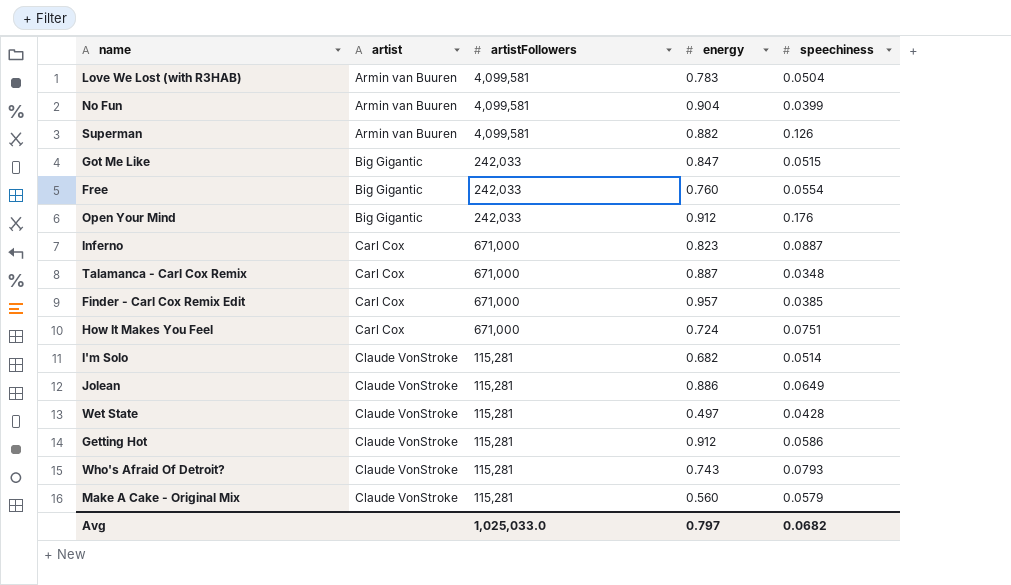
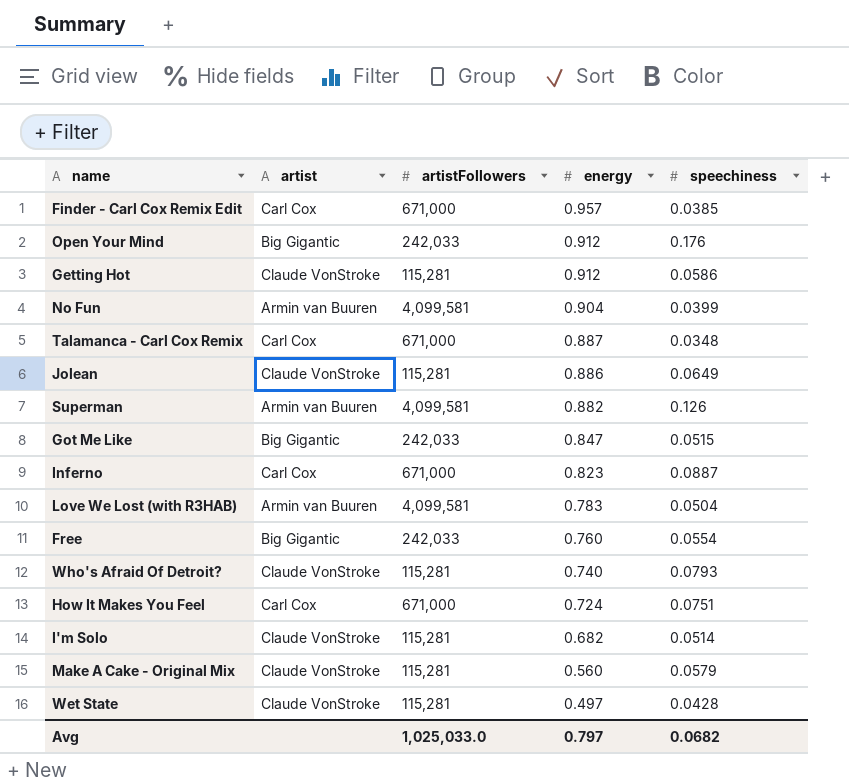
row order: artist ascending -> energy descending
Who's Afraid Of Detroit? | energy: 0.743 -> 0.740

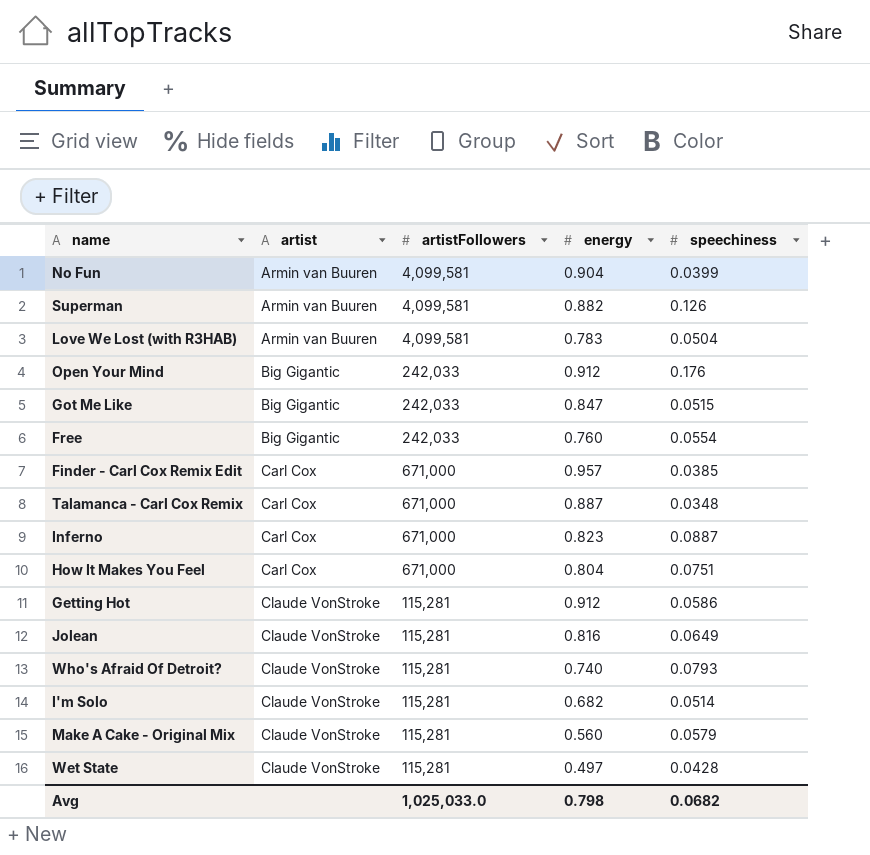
row order: energy descending -> artist ascending
How It Makes You Feel | energy: 0.724 -> 0.804
Jolean | energy: 0.886 -> 0.816
Avg | energy: 0.797 -> 0.798

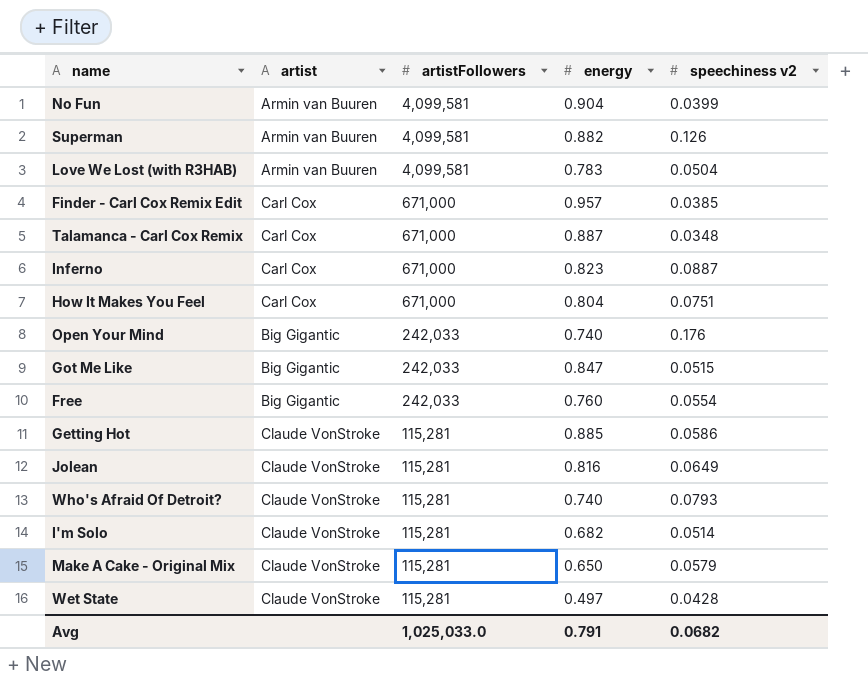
row order: artist ascending -> artistFollowers descending
column name: speechiness -> speechiness v2
Open Your Mind | energy: 0.912 -> 0.740
Getting Hot | energy: 0.912 -> 0.885
Make A Cake - Original Mix | energy: 0.560 -> 0.650
Avg | energy: 0.798 -> 0.791

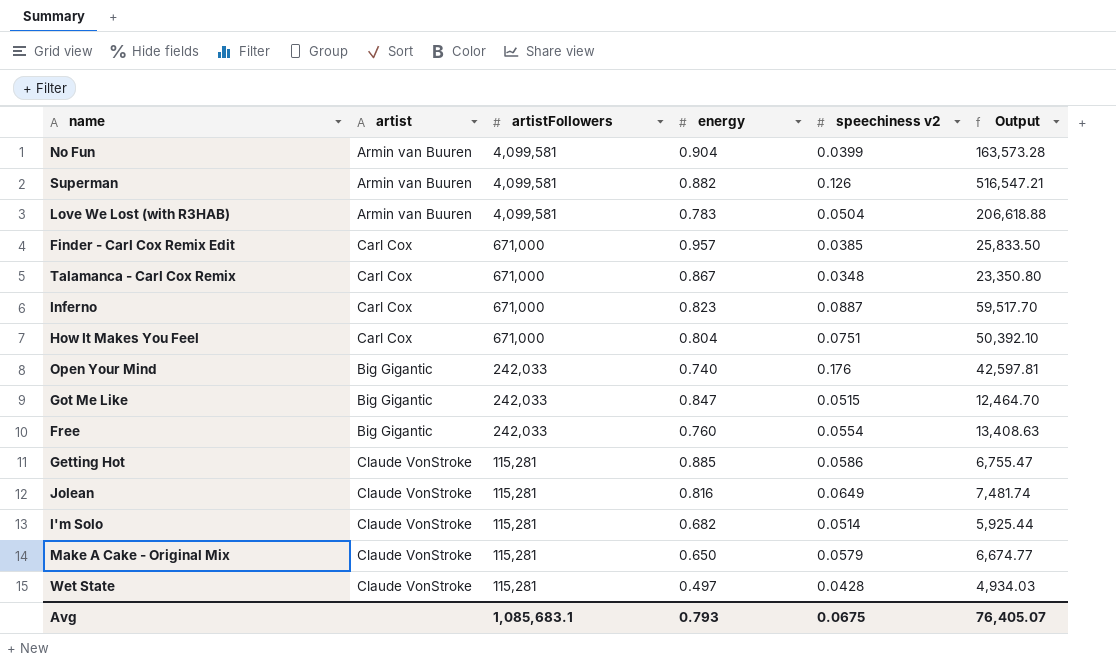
column Output | formula: none -> [artistFollowers] * [speechiness v2]
row Who's Afraid Of Detroit?: Claude VonStroke | 115,281 | 0.740 | 0.0793 -> none
Talamanca - Carl Cox Remix | energy: 0.887 -> 0.867
Avg | artistFollowers: 1,025,033.0 -> 1,085,683.1
Avg | energy: 0.791 -> 0.793
Avg | speechiness v2: 0.0682 -> 0.0675

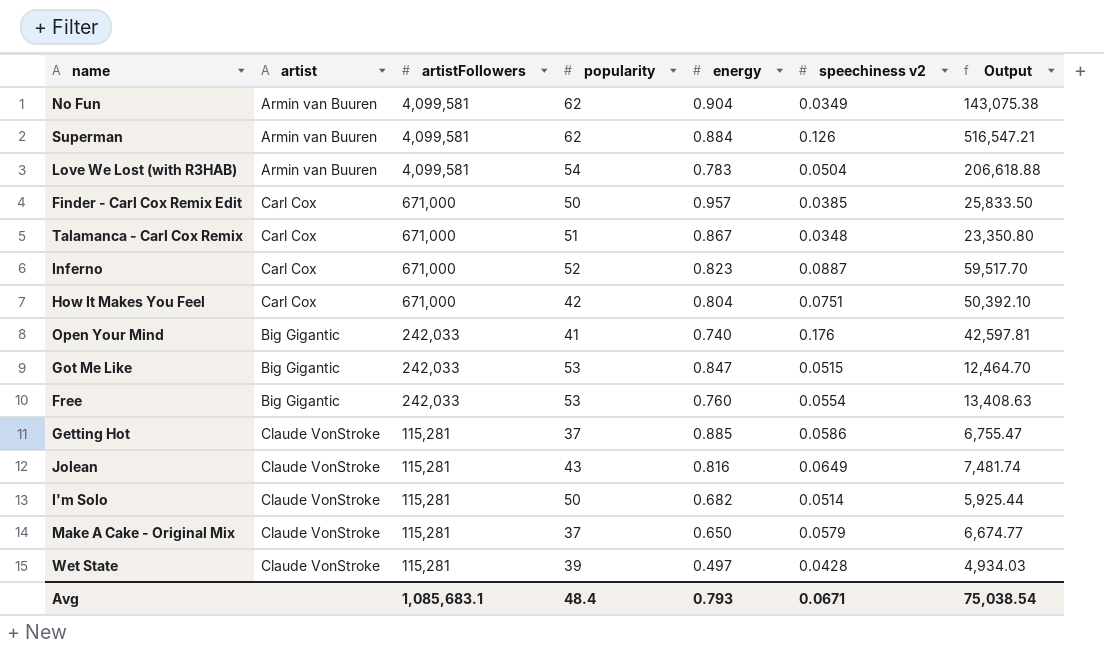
column popularity | position: none -> 4
No Fun | speechiness v2: 0.0399 -> 0.0349
No Fun | Output: 163,573.28 -> 143,075.38
Superman | energy: 0.882 -> 0.884
Avg | speechiness v2: 0.0675 -> 0.0671
Avg | Output: 76,405.07 -> 75,038.54

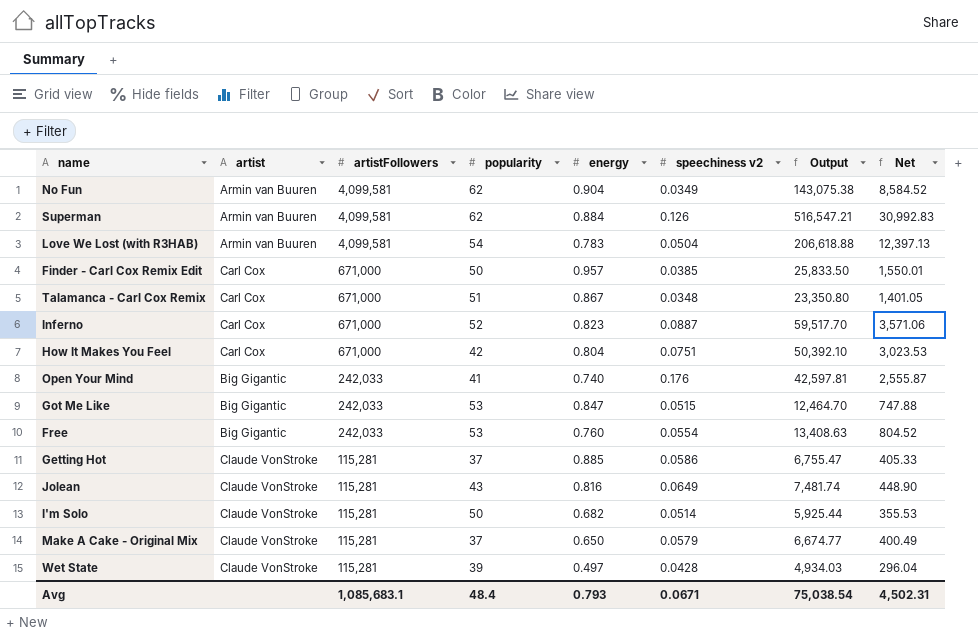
column Net | formula: none -> [Output] * 0.06

